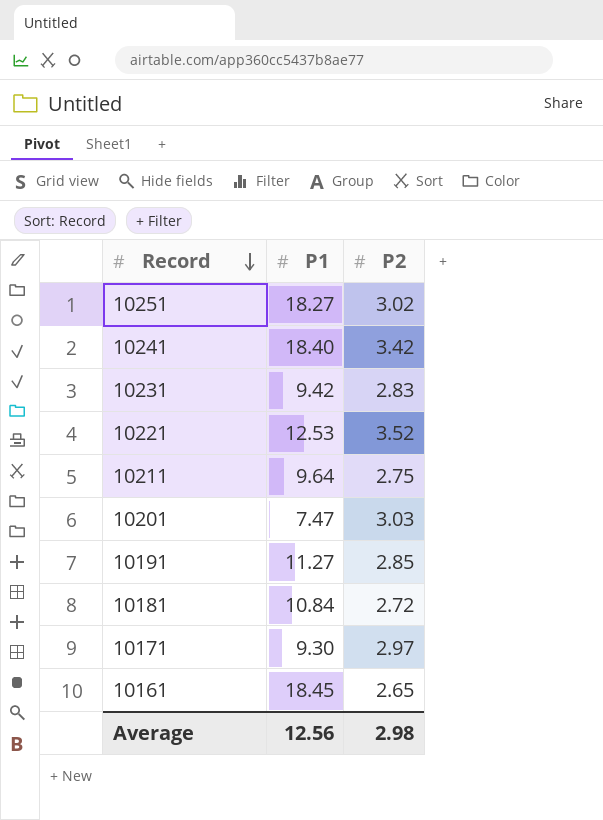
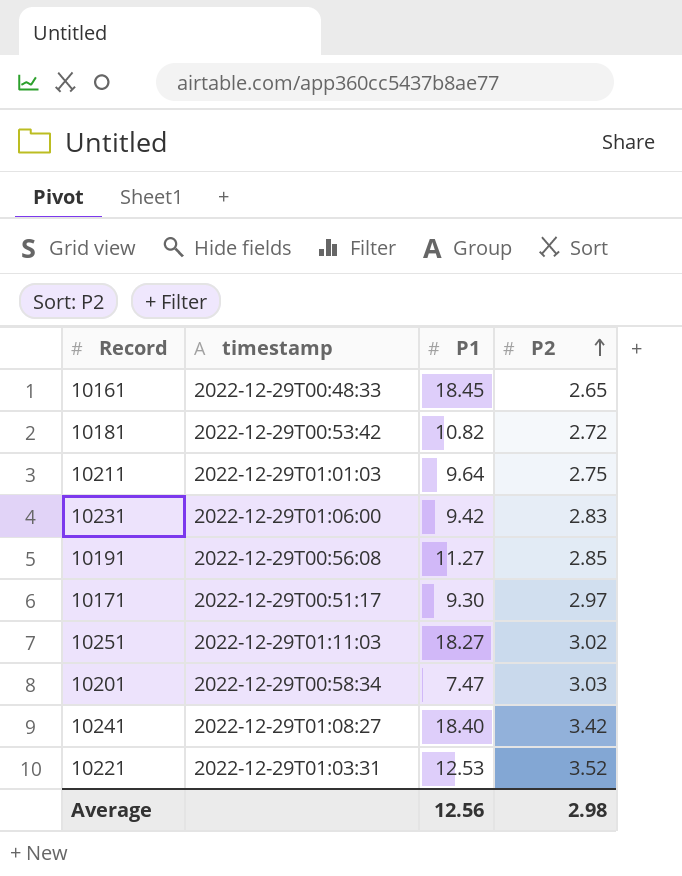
row order: Record descending -> P2 ascending
column timestamp | position: none -> 2
10181 | P1: 10.84 -> 10.82

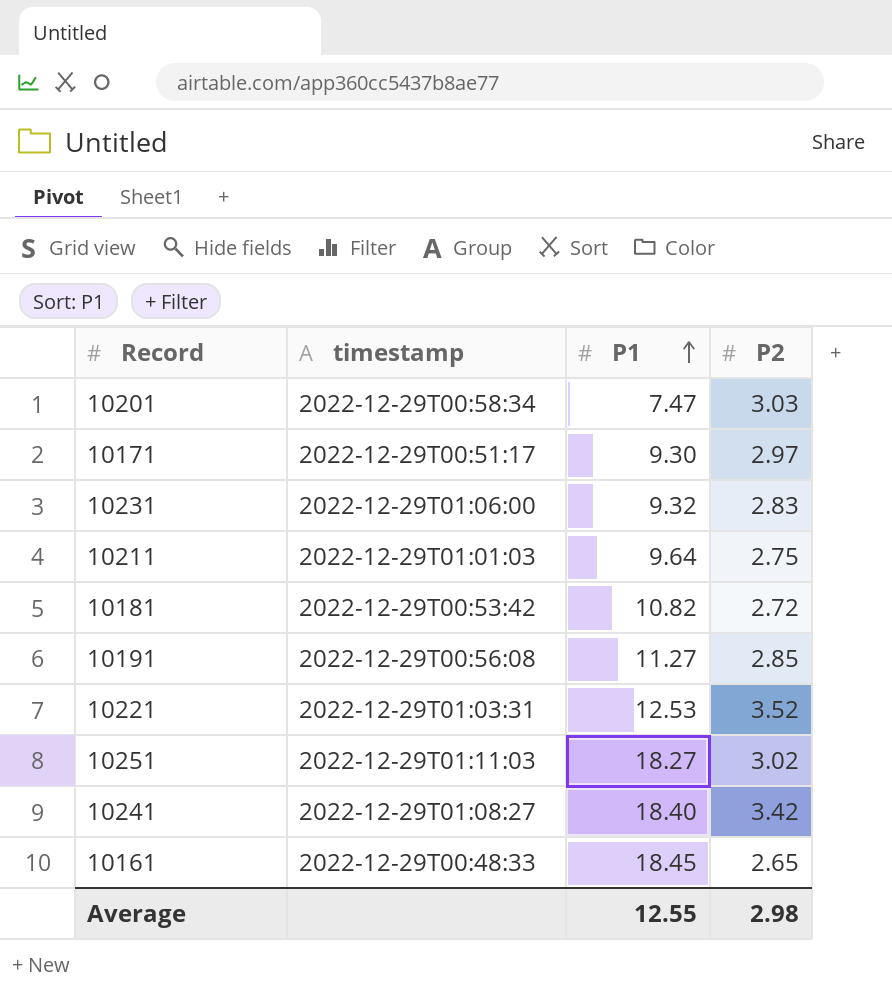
row order: P2 ascending -> P1 ascending
10231 | P1: 9.42 -> 9.32
Average | P1: 12.56 -> 12.55

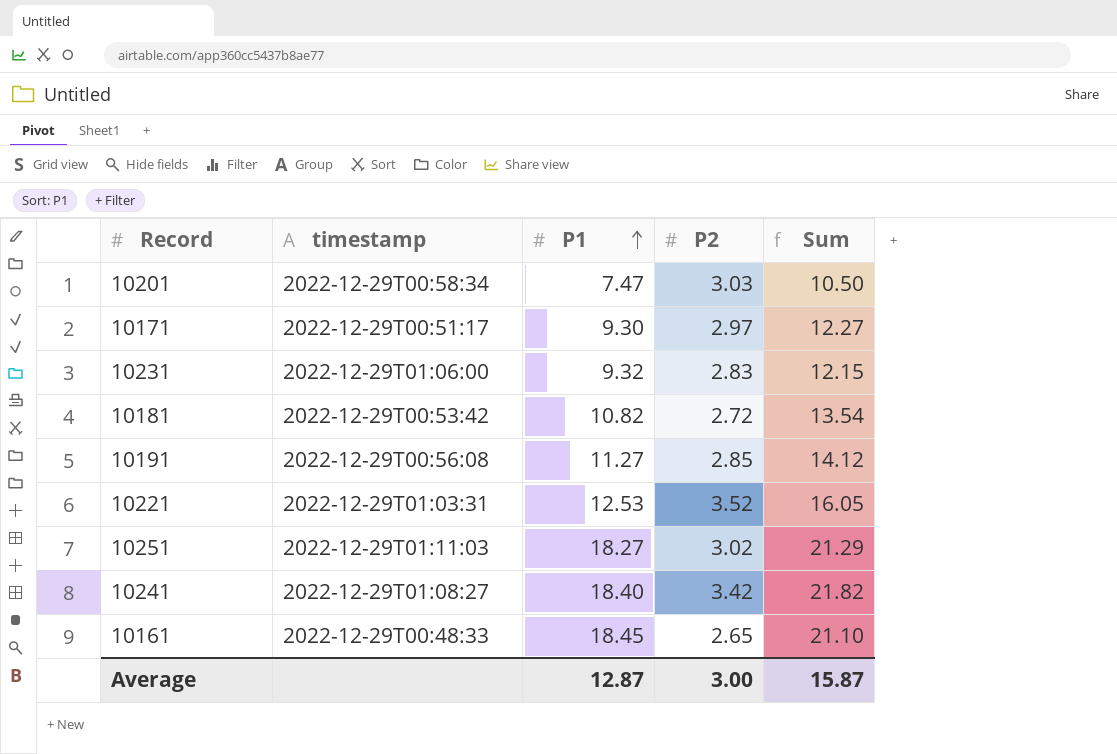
column Sum | formula: none -> [P1] + [P2]
row 10211: 2022-12-29T01:01:03 | 9.64 | 2.75 -> none
Average | P1: 12.55 -> 12.87
Average | P2: 2.98 -> 3.00

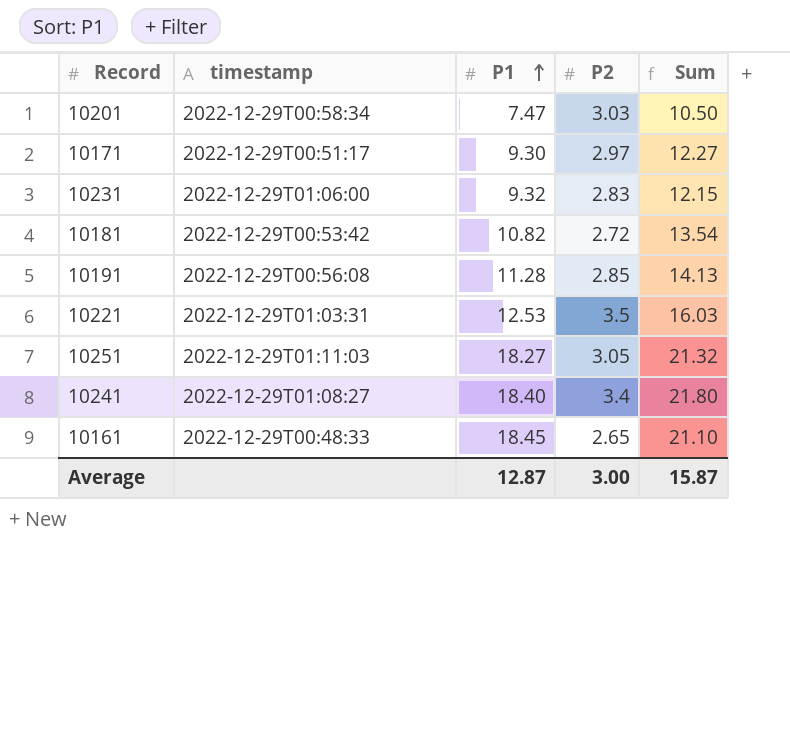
10191 | P1: 11.27 -> 11.28
10191 | Sum: 14.12 -> 14.13
10221 | P2: 3.52 -> 3.5
10221 | Sum: 16.05 -> 16.03
10251 | P2: 3.02 -> 3.05
10251 | Sum: 21.29 -> 21.32
10241 | P2: 3.42 -> 3.4
10241 | Sum: 21.82 -> 21.80

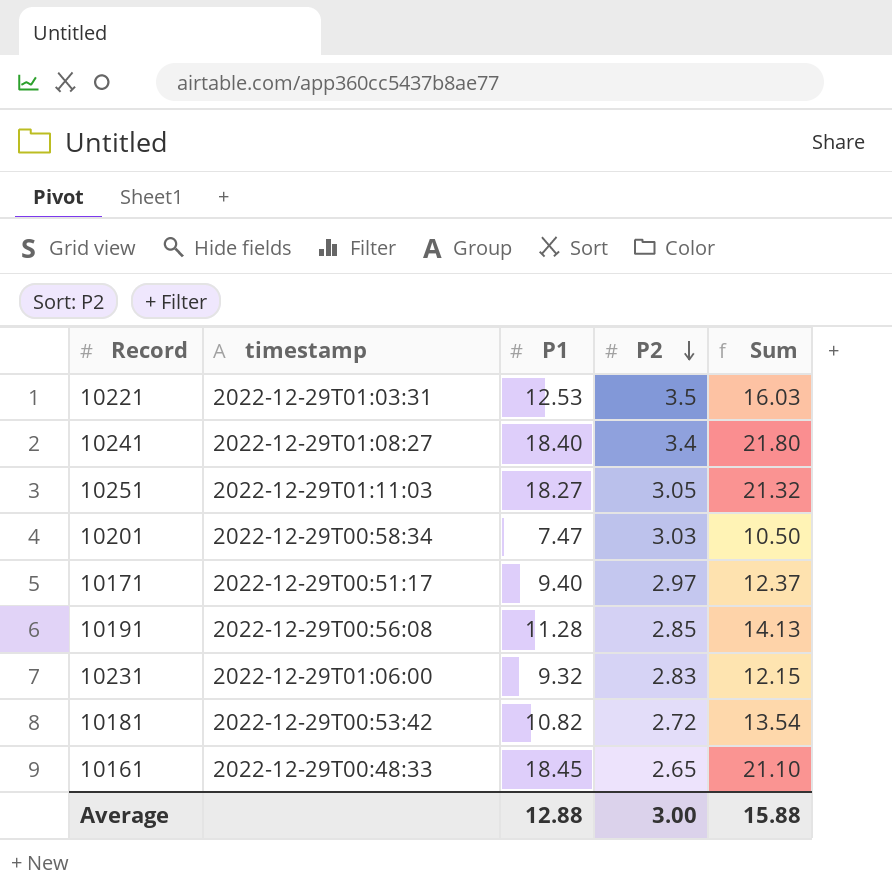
row order: P1 ascending -> P2 descending
10171 | P1: 9.30 -> 9.40
10171 | Sum: 12.27 -> 12.37
Average | P1: 12.87 -> 12.88
Average | Sum: 15.87 -> 15.88

